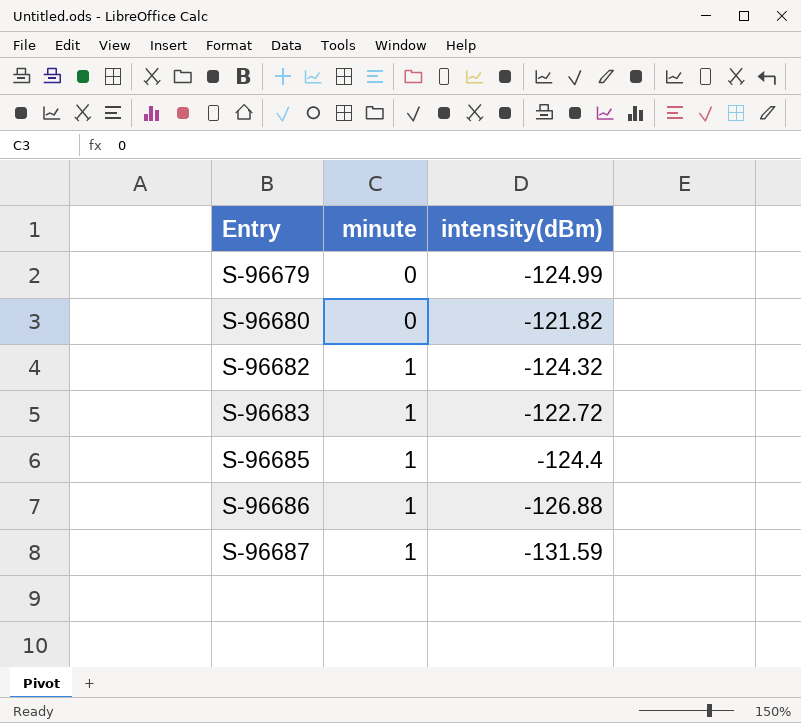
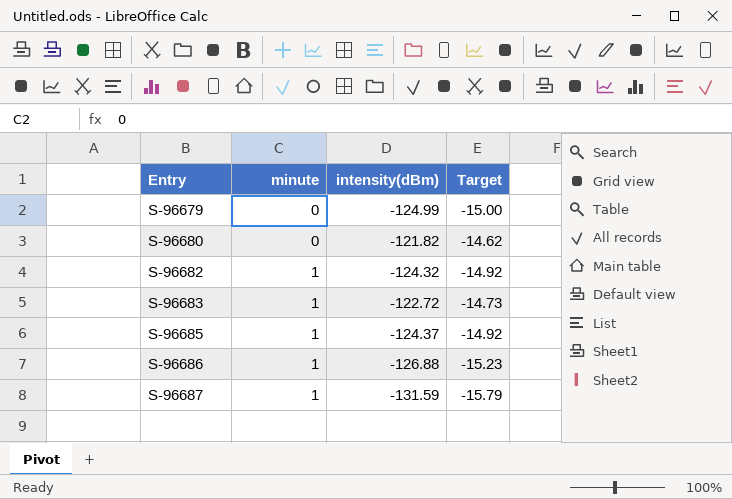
column Target | formula: none -> [intensity(dBm)] * 0.12
S-96685 | intensity(dBm): -124.4 -> -124.37

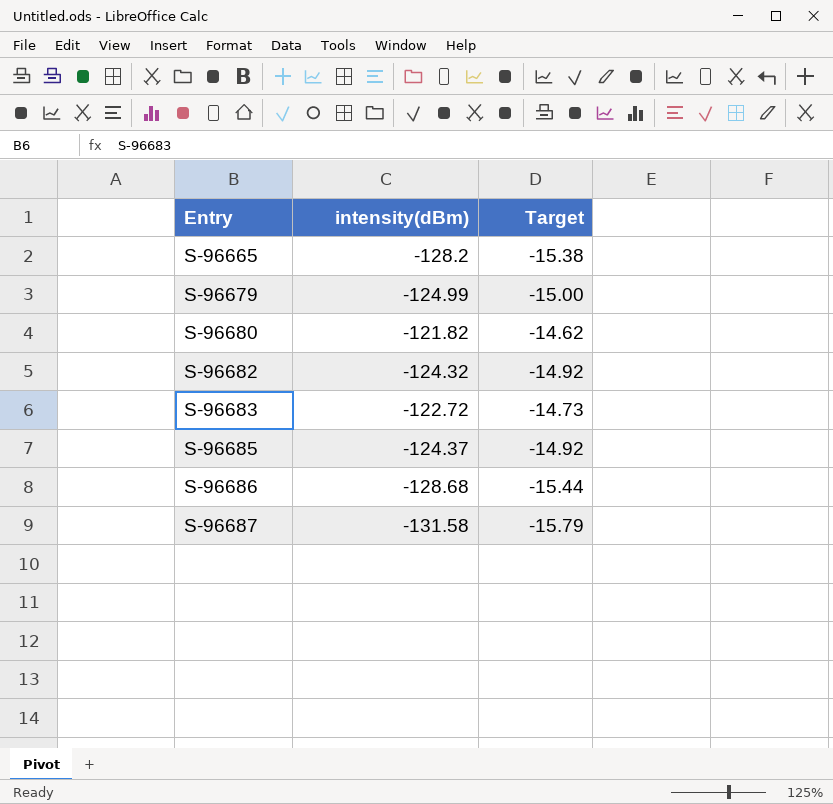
column minute | position: 2 -> none
row S-96665: none -> -128.2 | -15.38
S-96686 | intensity(dBm): -126.88 -> -128.68
S-96686 | Target: -15.23 -> -15.44
S-96687 | intensity(dBm): -131.59 -> -131.58

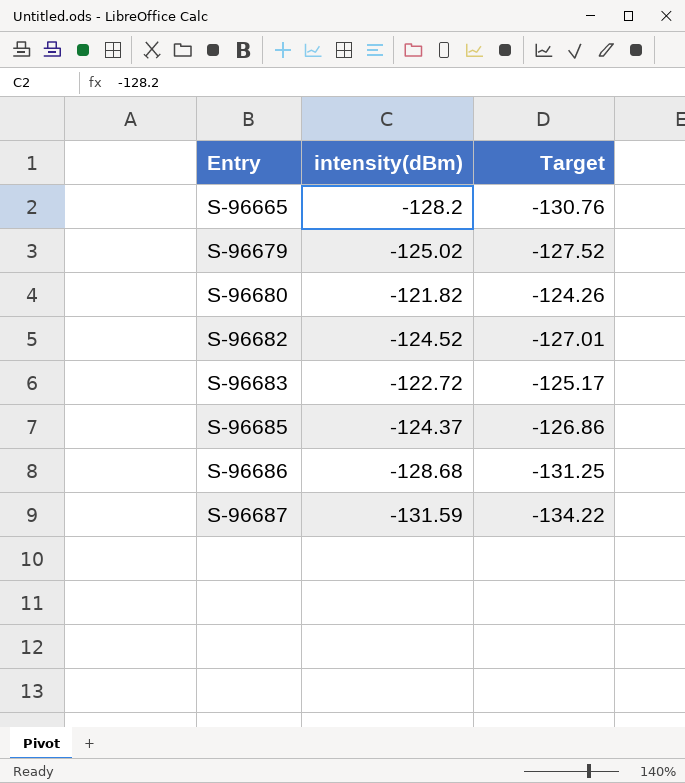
column Target | formula: [intensity(dBm)] * 0.12 -> [intensity(dBm)] * 1.02
S-96679 | intensity(dBm): -124.99 -> -125.02
S-96682 | intensity(dBm): -124.32 -> -124.52
S-96687 | intensity(dBm): -131.58 -> -131.59

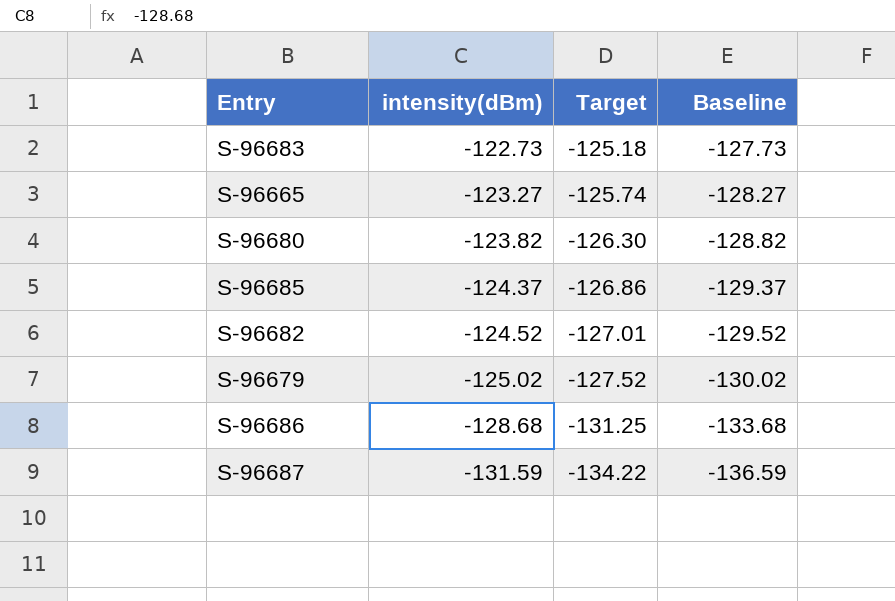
row order: Entry ascending -> intensity(dBm) descending
column Baseline | formula: none -> [intensity(dBm)] - 5
S-96683 | intensity(dBm): -122.72 -> -122.73
S-96683 | Target: -125.17 -> -125.18
S-96665 | intensity(dBm): -128.2 -> -123.27
S-96665 | Target: -130.76 -> -125.74
S-96680 | intensity(dBm): -121.82 -> -123.82
S-96680 | Target: -124.26 -> -126.30

